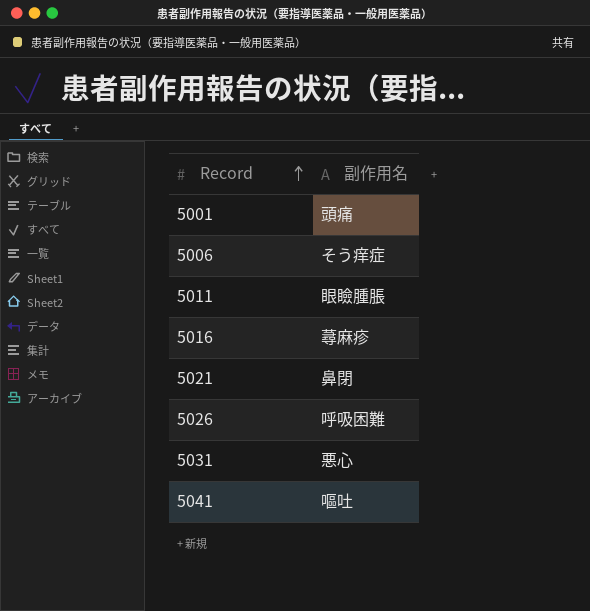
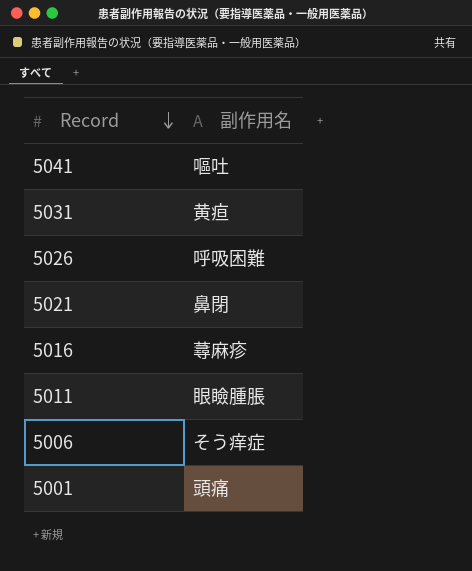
row order: Record ascending -> Record descending
5031 | 副作用名: 悪心 -> 黄疸

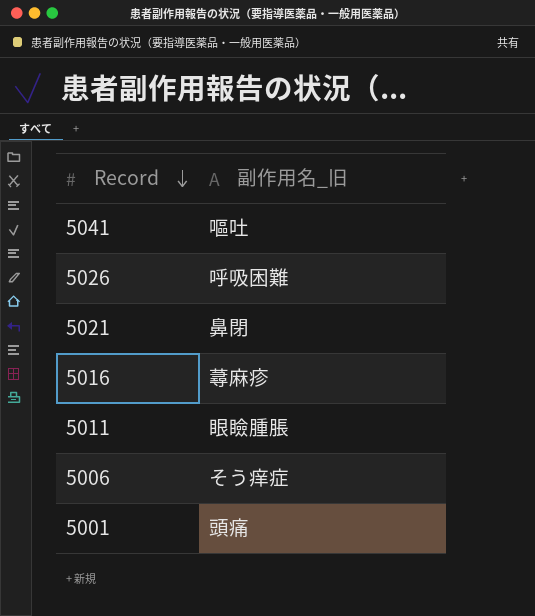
column name: 副作用名 -> 副作用名_旧
row 5031: 黄疸 -> none

